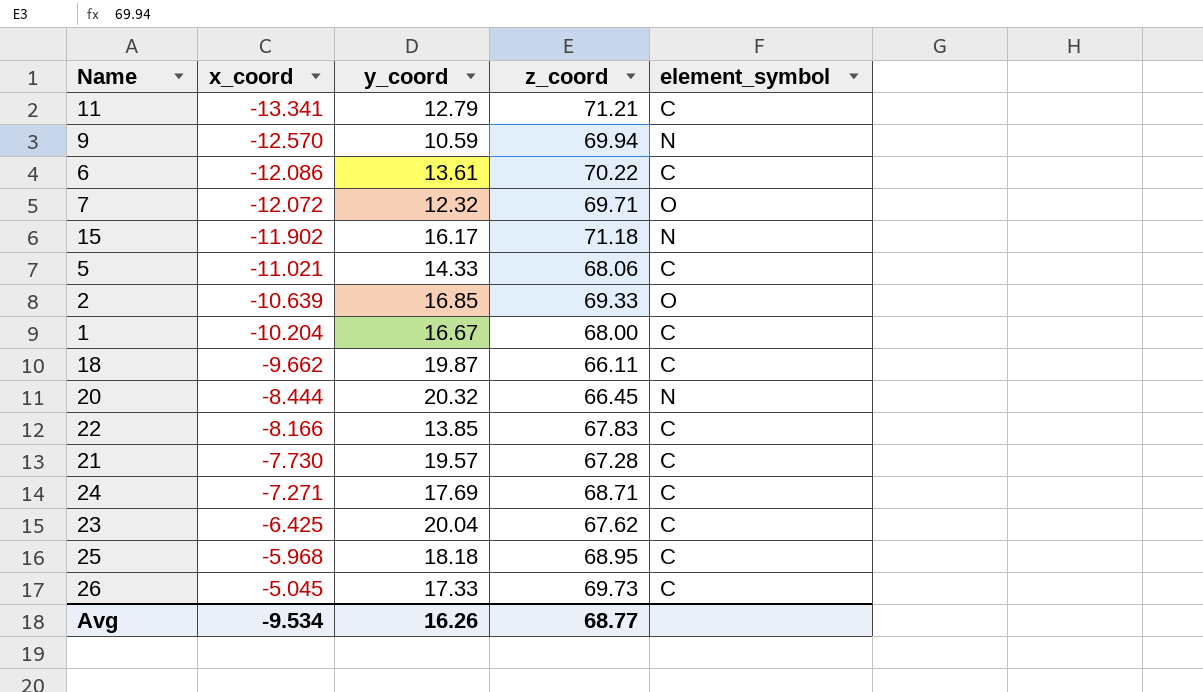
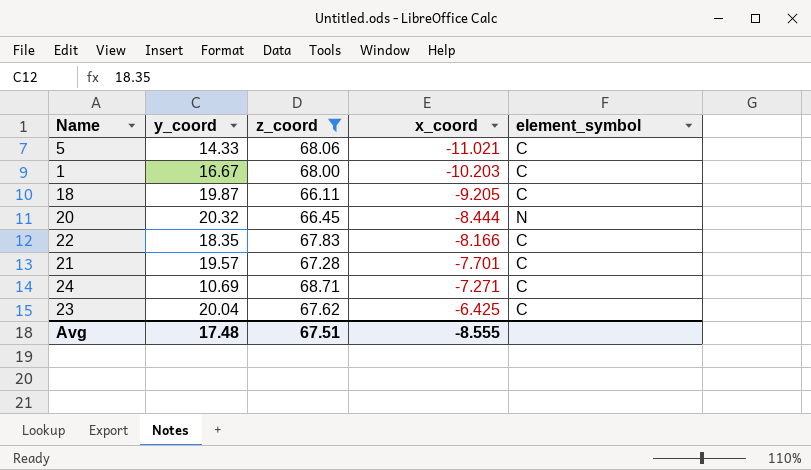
filter: none -> z_coord <= 68.71
column x_coord | position: 2 -> 4
1 | x_coord: -10.204 -> -10.203
18 | x_coord: -9.662 -> -9.205
22 | y_coord: 13.85 -> 18.35
21 | x_coord: -7.730 -> -7.701
24 | y_coord: 17.69 -> 10.69
Avg | y_coord: 16.26 -> 17.48
Avg | z_coord: 68.77 -> 67.51
Avg | x_coord: -9.534 -> -8.555

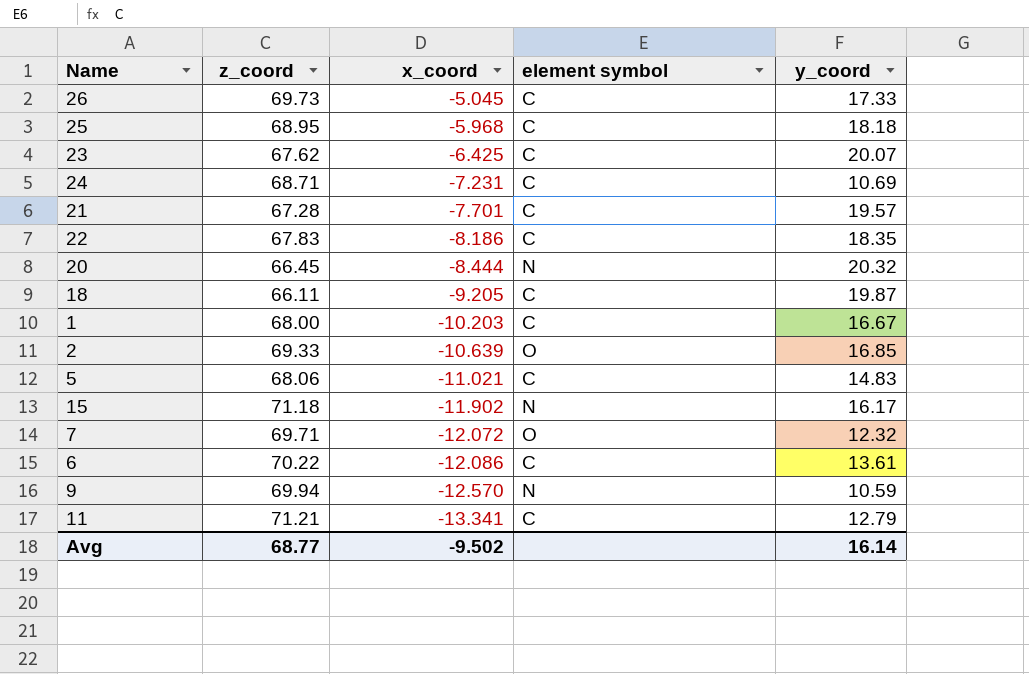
filter: z_coord <= 68.71 -> none
row order: x_coord ascending -> x_coord descending
column name: element_symbol -> element symbol
column y_coord | position: 2 -> 5
23 | y_coord: 20.04 -> 20.07
24 | x_coord: -7.271 -> -7.231
22 | x_coord: -8.166 -> -8.186
5 | y_coord: 14.33 -> 14.83
Avg | z_coord: 67.51 -> 68.77
Avg | x_coord: -8.555 -> -9.502
Avg | y_coord: 17.48 -> 16.14

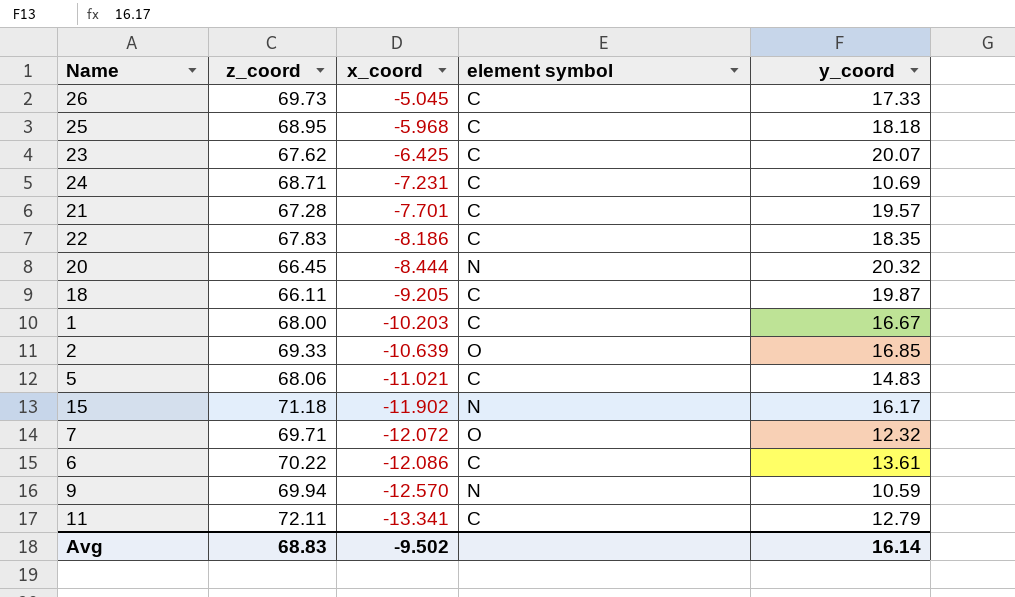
11 | z_coord: 71.21 -> 72.11
Avg | z_coord: 68.77 -> 68.83

